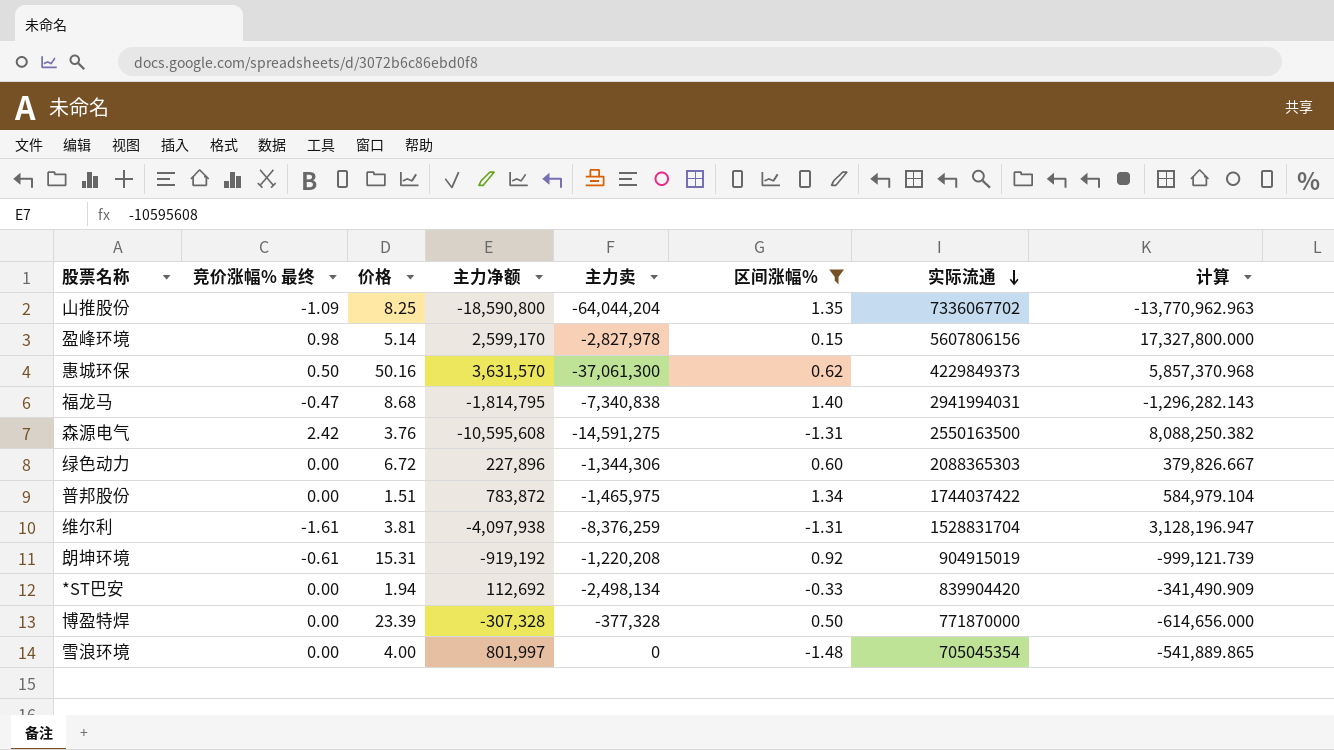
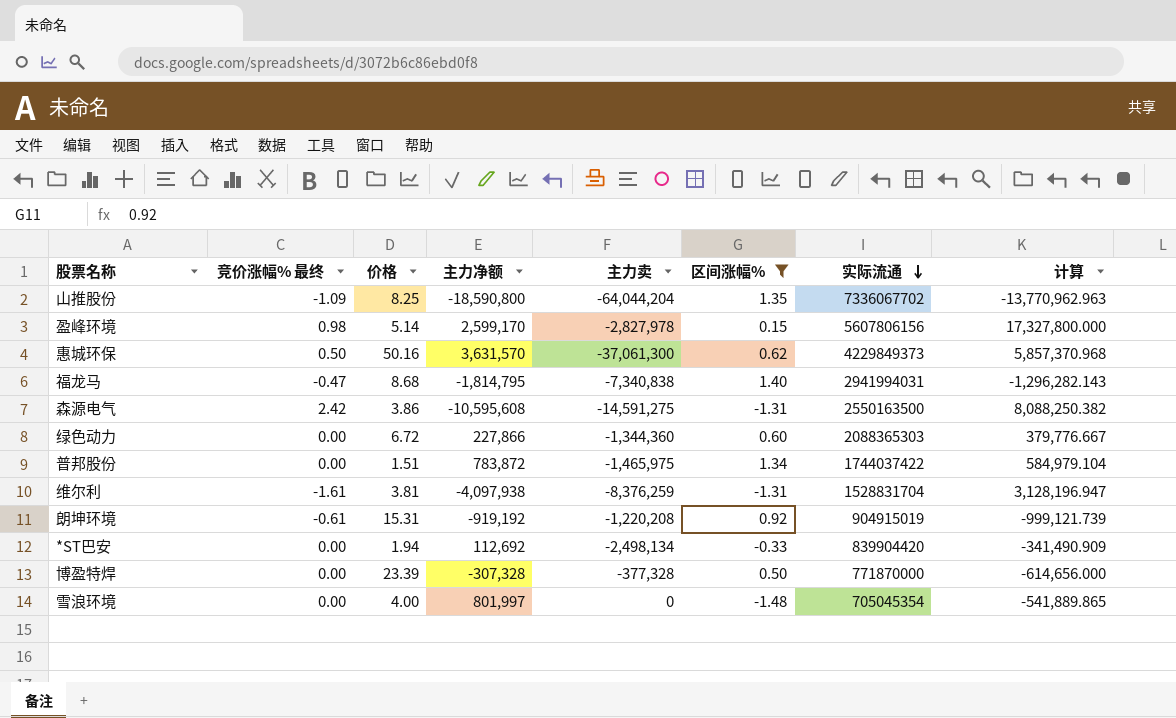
森源电气 | 价格: 3.76 -> 3.86
绿色动力 | 主力净额: 227,896 -> 227,866
绿色动力 | 主力卖: -1,344,306 -> -1,344,360
绿色动力 | 计算: 379,826.667 -> 379,776.667

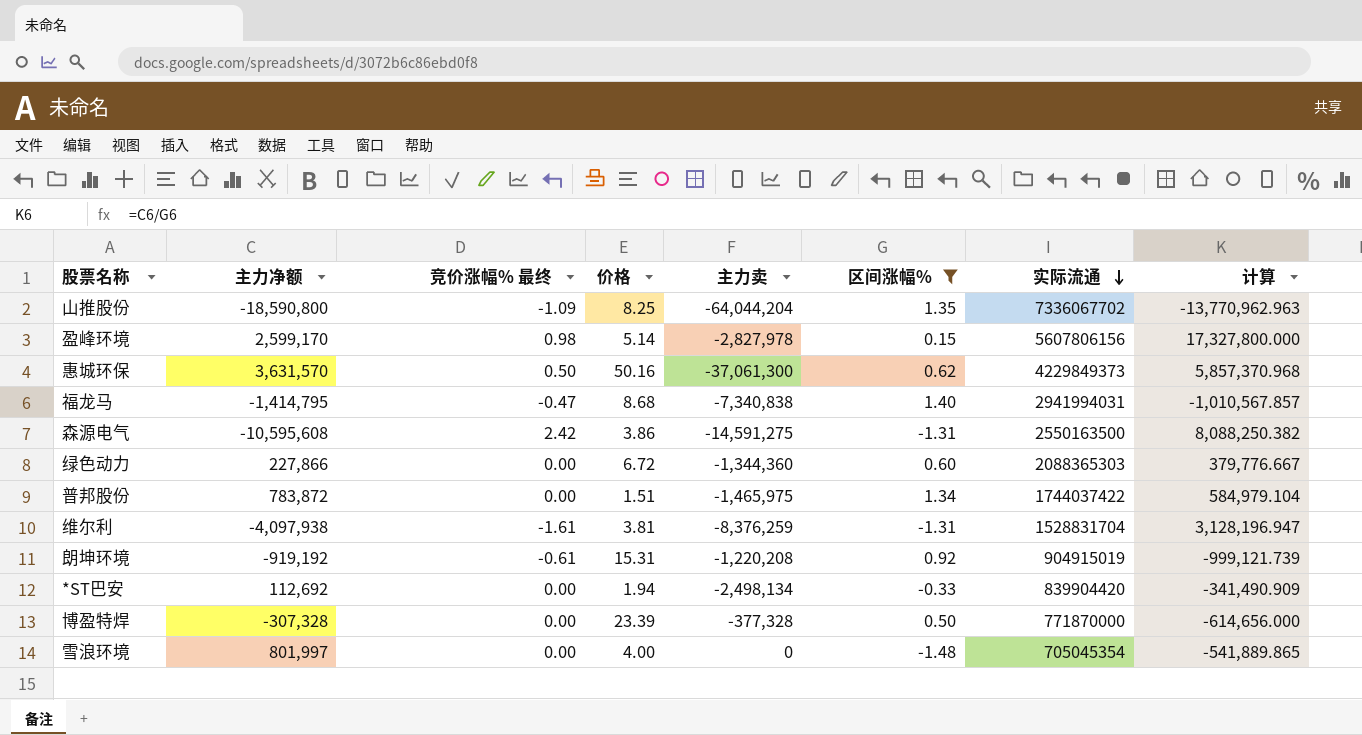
column 主力净额 | position: 4 -> 2
福龙马 | 主力净额: -1,814,795 -> -1,414,795
福龙马 | 计算: -1,296,282.143 -> -1,010,567.857

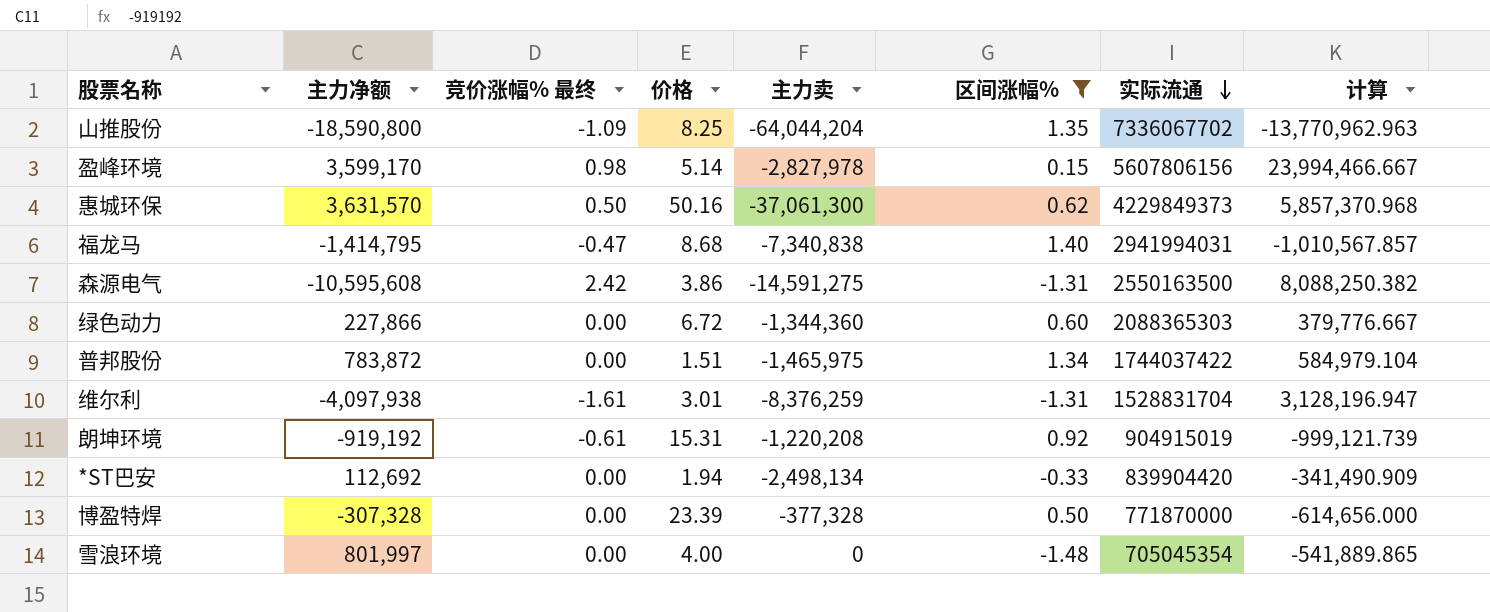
盈峰环境 | 主力净额: 2,599,170 -> 3,599,170
盈峰环境 | 计算: 17,327,800.000 -> 23,994,466.667
维尔利 | 价格: 3.81 -> 3.01

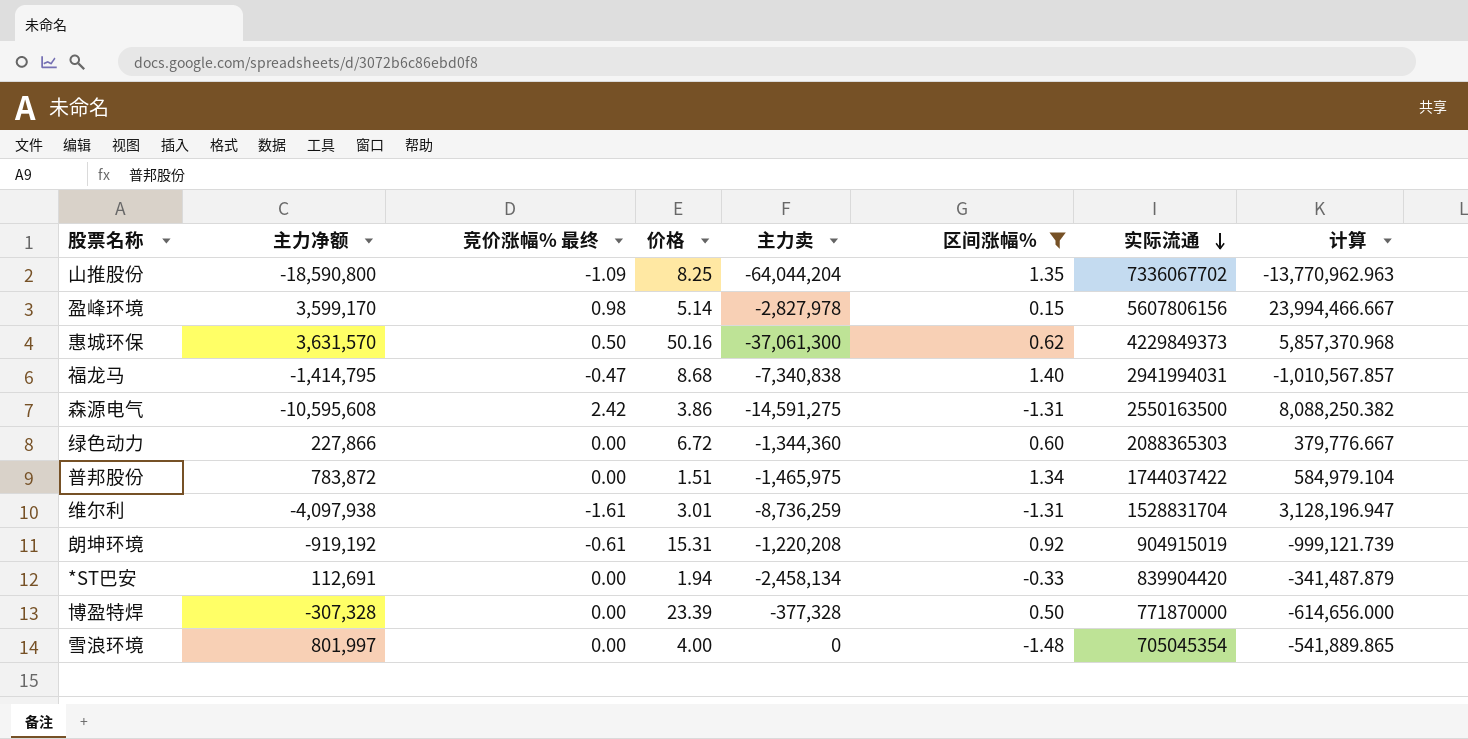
维尔利 | 主力卖: -8,376,259 -> -8,736,259
*ST巴安 | 主力净额: 112,692 -> 112,691
*ST巴安 | 主力卖: -2,498,134 -> -2,458,134
*ST巴安 | 计算: -341,490.909 -> -341,487.879

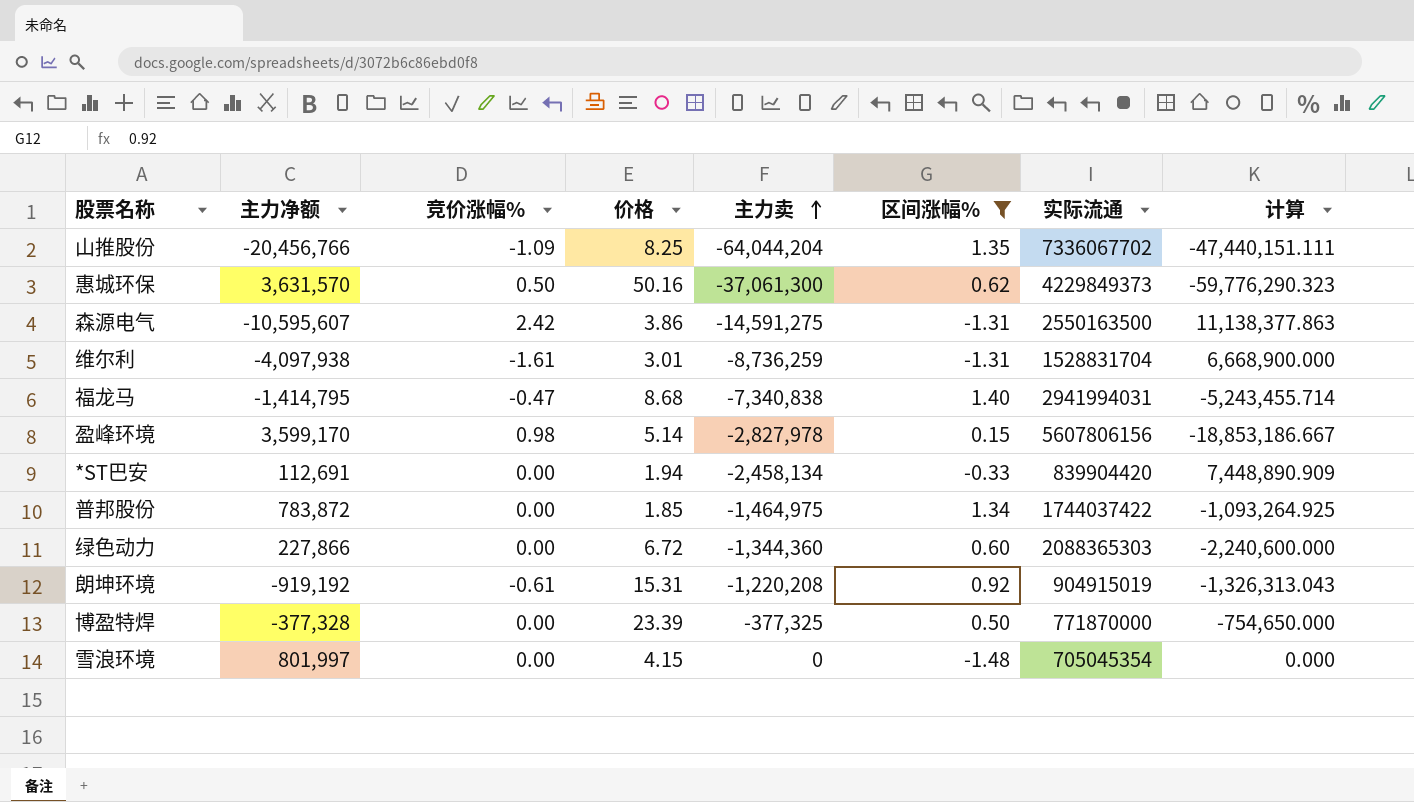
row order: 实际流通 descending -> 主力卖 ascending
column name: 竞价涨幅% 最终 -> 竞价涨幅%
column 计算 | formula: [主力净额] / [区间涨幅%] -> [主力卖] / [区间涨幅%]
山推股份 | 主力净额: -18,590,800 -> -20,456,766
森源电气 | 主力净额: -10,595,608 -> -10,595,607
普邦股份 | 价格: 1.51 -> 1.85
普邦股份 | 主力卖: -1,465,975 -> -1,464,975
博盈特焊 | 主力净额: -307,328 -> -377,328
博盈特焊 | 主力卖: -377,328 -> -377,325
雪浪环境 | 价格: 4.00 -> 4.15

